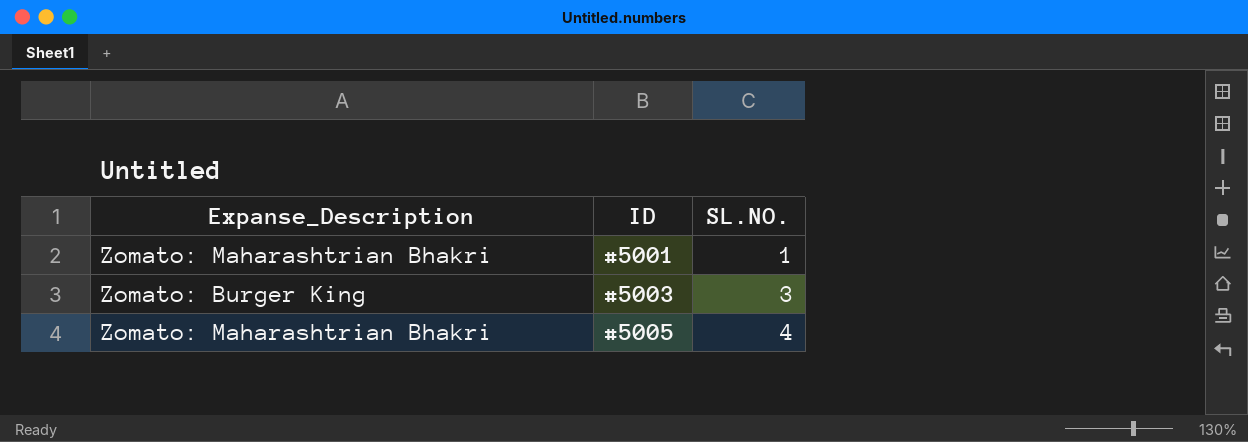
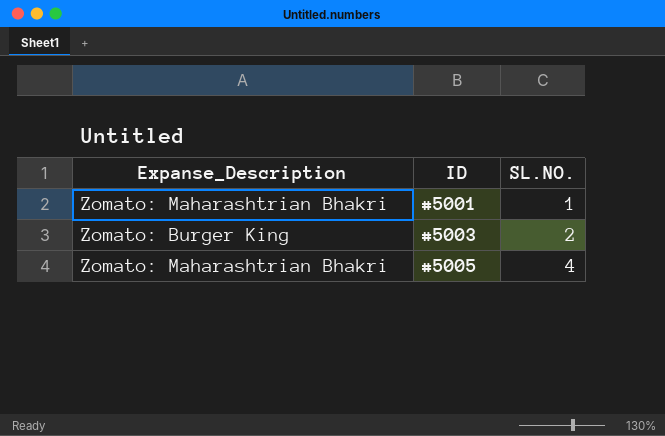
#5003 | SL.NO.: 3 -> 2

